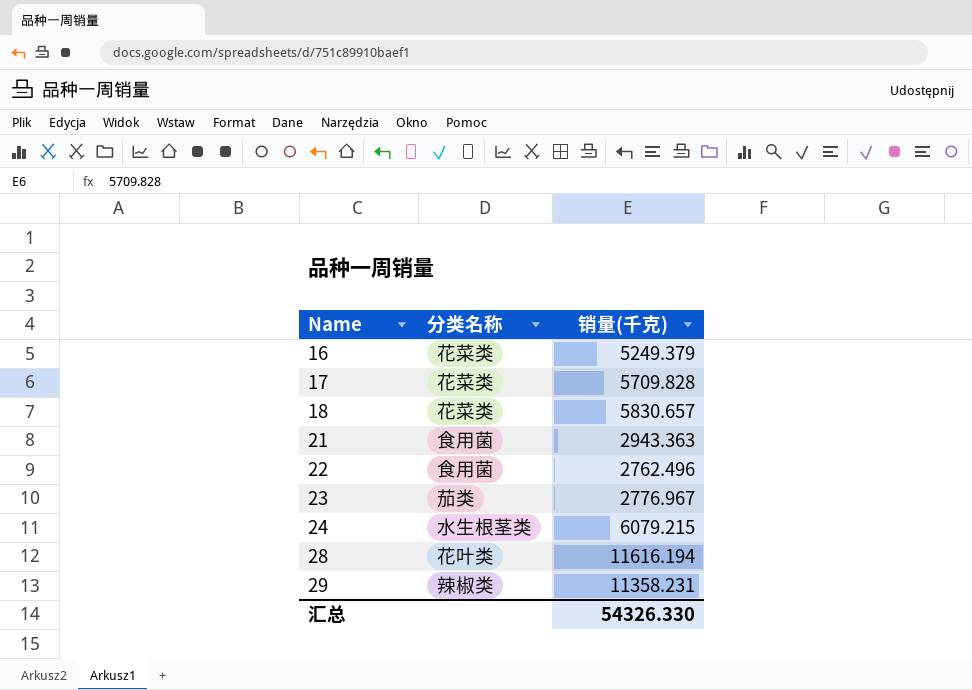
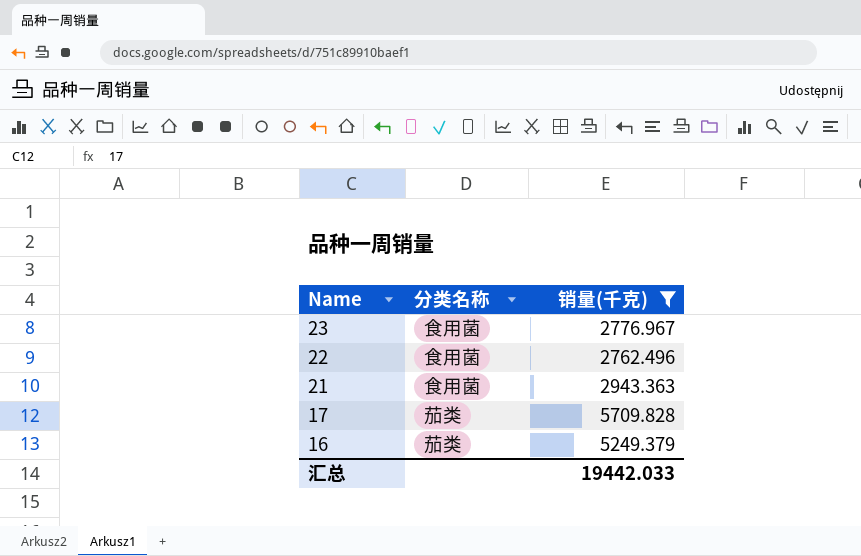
filter: none -> 销量(千克) <= 5709.828
row order: Name ascending -> Name descending
23 | 分类名称: 茄类 -> 食用菌
17 | 分类名称: 花菜类 -> 茄类
16 | 分类名称: 花菜类 -> 茄类
汇总 | 销量(千克): 54326.330 -> 19442.033

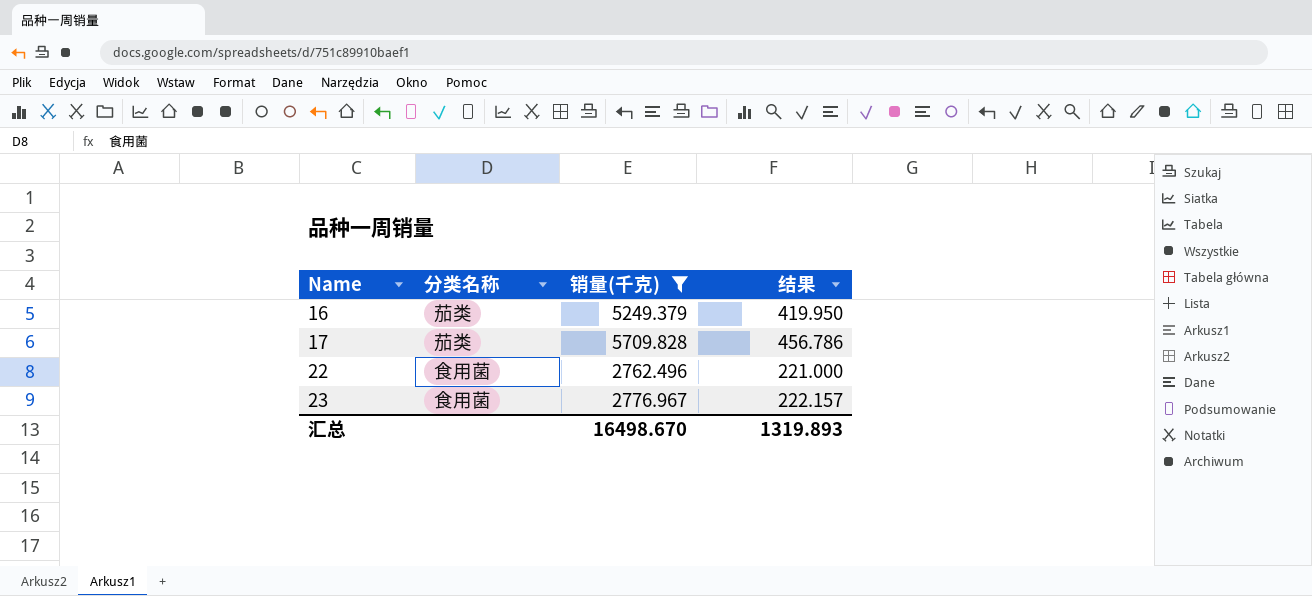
row order: Name descending -> Name ascending
column 结果 | formula: none -> [销量(千克)] * 0.08
row 21: 食用菌 | 2943.363 -> none
汇总 | 销量(千克): 19442.033 -> 16498.670

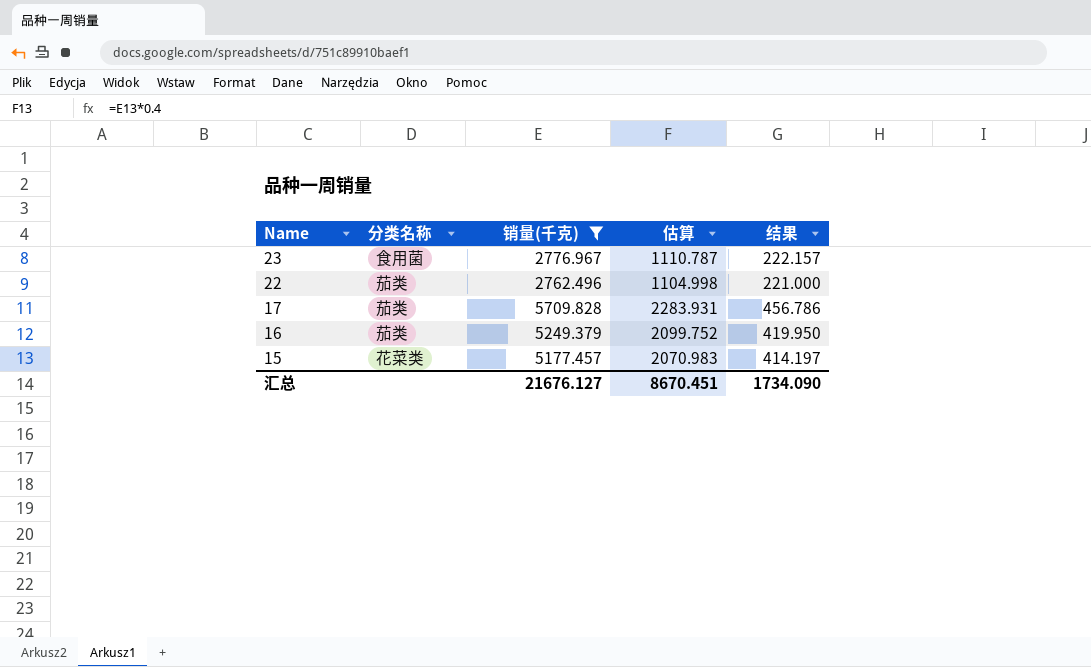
row order: Name ascending -> Name descending
column 估算 | formula: none -> [销量(千克)] * 0.4
22 | 分类名称: 食用菌 -> 茄类
row 15: none -> 花菜类 | 5177.457 | 2070.983 | 414.197
汇总 | 销量(千克): 16498.670 -> 21676.127
汇总 | 结果: 1319.893 -> 1734.090

